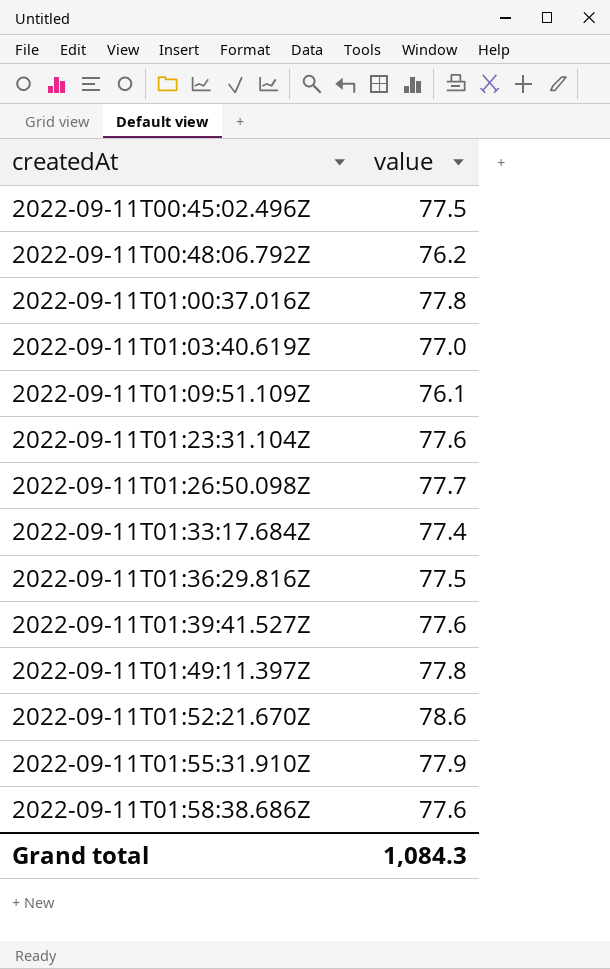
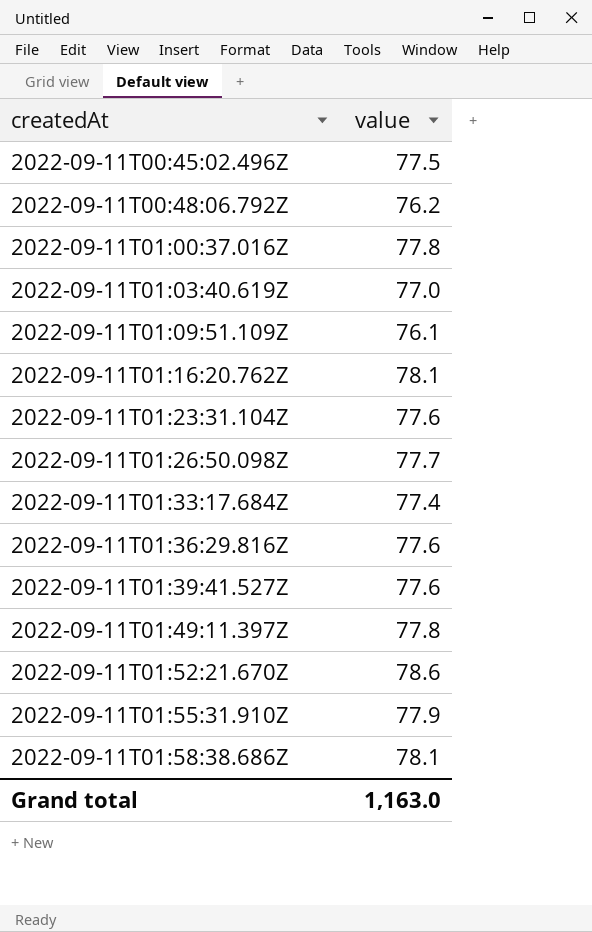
row 2022-09-11T01:16:20.762Z: none -> 78.1
2022-09-11T01:36:29.816Z | value: 77.5 -> 77.6
2022-09-11T01:58:38.686Z | value: 77.6 -> 78.1
Grand total | value: 1,084.3 -> 1,163.0

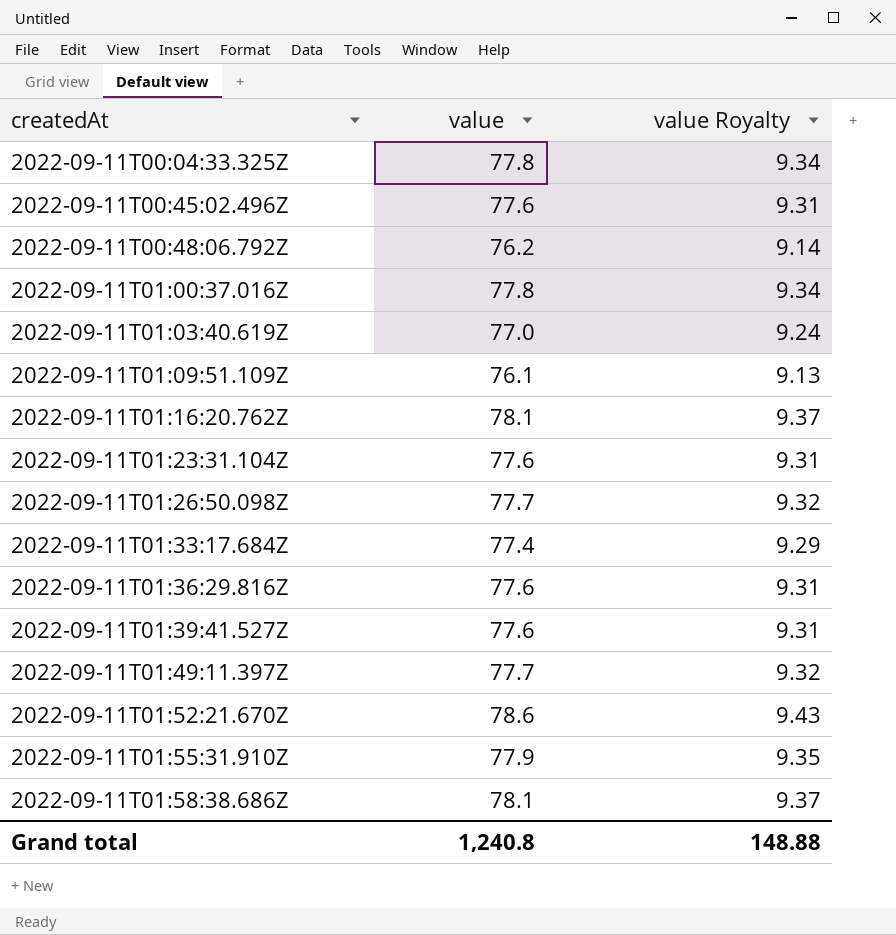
column value Royalty | formula: none -> [value] * 0.12
row 2022-09-11T00:04:33.325Z: none -> 77.8 | 9.34
2022-09-11T00:45:02.496Z | value: 77.5 -> 77.6
2022-09-11T01:49:11.397Z | value: 77.8 -> 77.7
Grand total | value: 1,163.0 -> 1,240.8

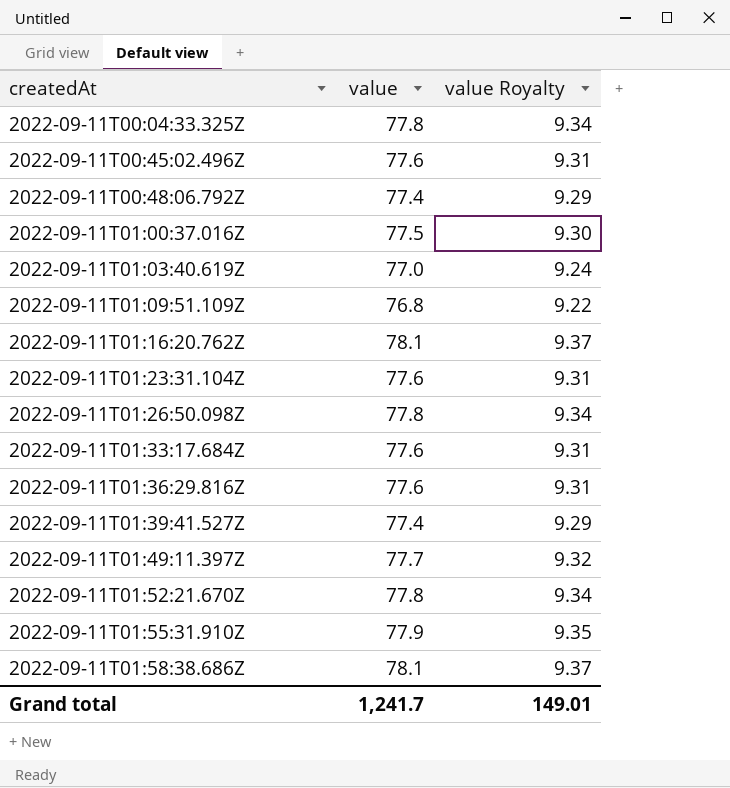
2022-09-11T00:48:06.792Z | value: 76.2 -> 77.4
2022-09-11T00:48:06.792Z | value Royalty: 9.14 -> 9.29
2022-09-11T01:00:37.016Z | value: 77.8 -> 77.5
2022-09-11T01:00:37.016Z | value Royalty: 9.34 -> 9.30
2022-09-11T01:09:51.109Z | value: 76.1 -> 76.8
2022-09-11T01:09:51.109Z | value Royalty: 9.13 -> 9.22
2022-09-11T01:26:50.098Z | value: 77.7 -> 77.8
2022-09-11T01:26:50.098Z | value Royalty: 9.32 -> 9.34
2022-09-11T01:33:17.684Z | value: 77.4 -> 77.6
2022-09-11T01:33:17.684Z | value Royalty: 9.29 -> 9.31
2022-09-11T01:39:41.527Z | value: 77.6 -> 77.4
2022-09-11T01:39:41.527Z | value Royalty: 9.31 -> 9.29
2022-09-11T01:52:21.670Z | value: 78.6 -> 77.8
2022-09-11T01:52:21.670Z | value Royalty: 9.43 -> 9.34
Grand total | value: 1,240.8 -> 1,241.7
Grand total | value Royalty: 148.88 -> 149.01

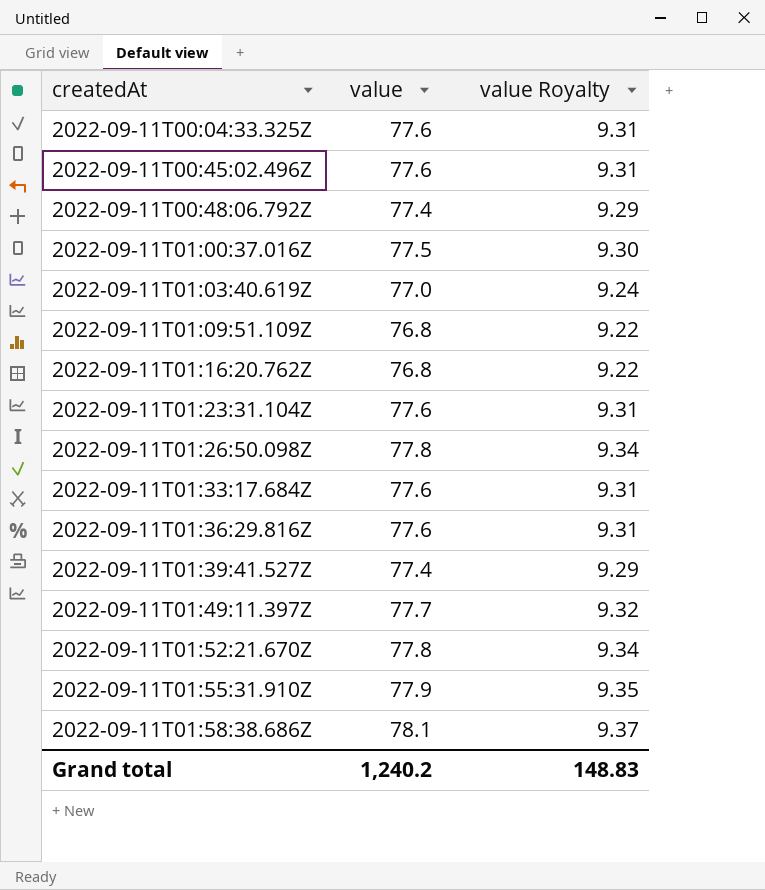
2022-09-11T00:04:33.325Z | value: 77.8 -> 77.6
2022-09-11T00:04:33.325Z | value Royalty: 9.34 -> 9.31
2022-09-11T01:16:20.762Z | value: 78.1 -> 76.8
2022-09-11T01:16:20.762Z | value Royalty: 9.37 -> 9.22
Grand total | value: 1,241.7 -> 1,240.2
Grand total | value Royalty: 149.01 -> 148.83

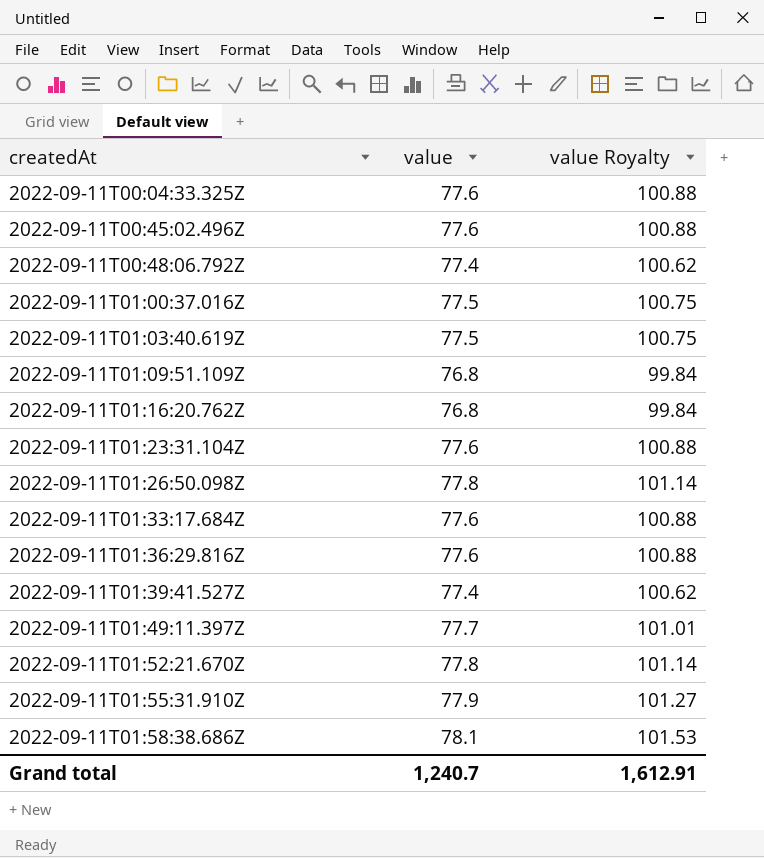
column value Royalty | formula: [value] * 0.12 -> [value] * 1.3
2022-09-11T01:03:40.619Z | value: 77.0 -> 77.5
Grand total | value: 1,240.2 -> 1,240.7
Grand total | value Royalty: 148.83 -> 1,612.91

